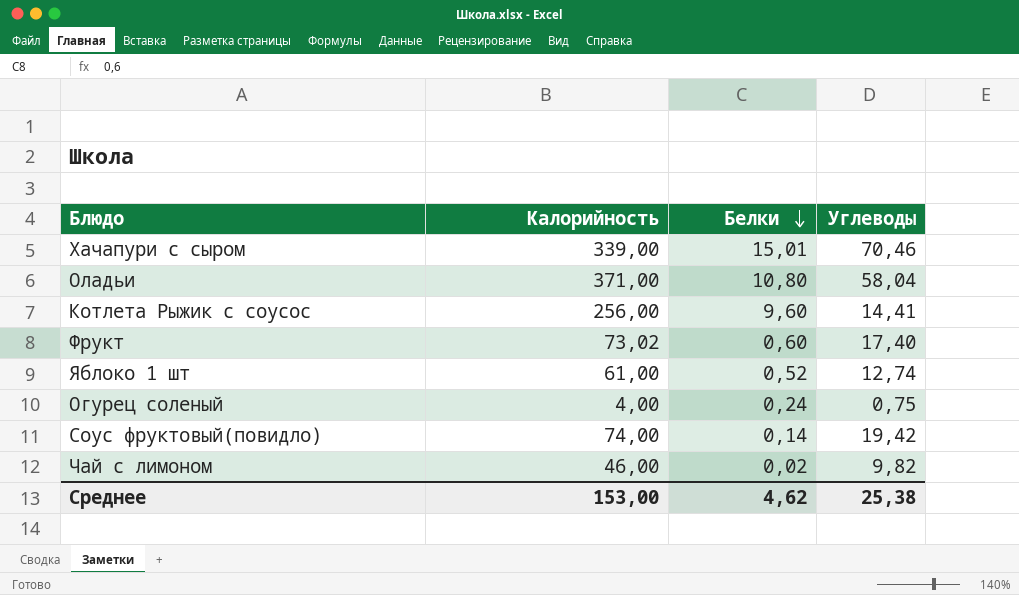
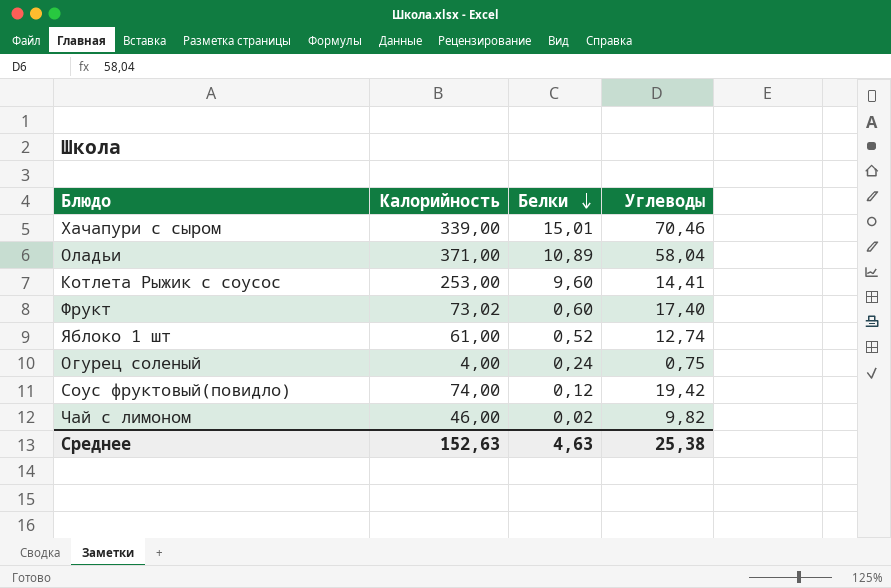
Оладьи | Белки: 10,80 -> 10,89
Котлета Рыжик с соусос | Калорийность: 256,00 -> 253,00
Соус фруктовый(повидло) | Белки: 0,14 -> 0,12
Среднее | Калорийность: 153,00 -> 152,63
Среднее | Белки: 4,62 -> 4,63

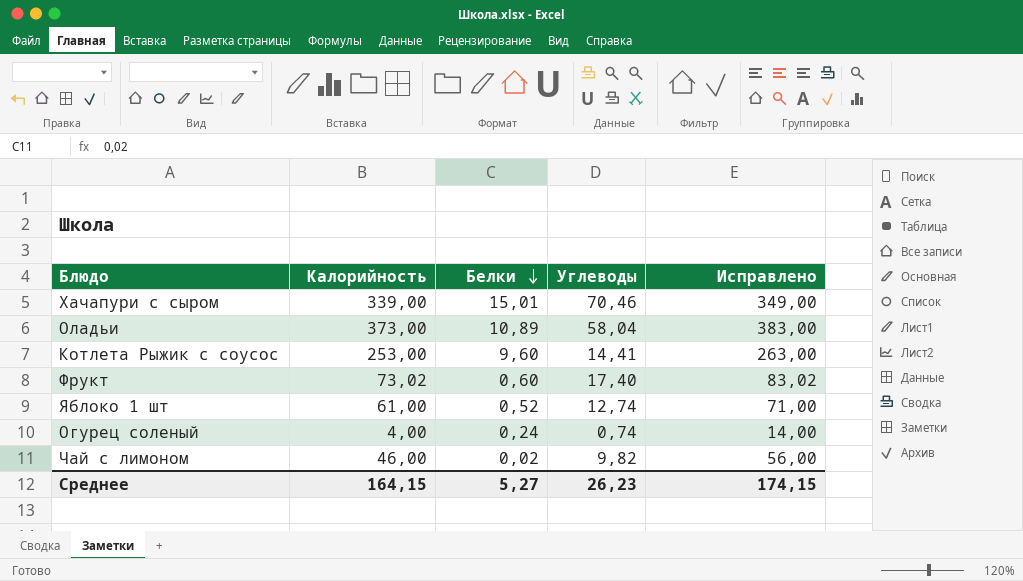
column Исправлено | formula: none -> [Калорийность] + 10
row Соус фруктовый(повидло): 74,00 | 0,12 | 19,42 -> none
Оладьи | Калорийность: 371,00 -> 373,00
Огурец соленый | Углеводы: 0,75 -> 0,74
Среднее | Калорийность: 152,63 -> 164,15
Среднее | Белки: 4,63 -> 5,27
Среднее | Углеводы: 25,38 -> 26,23

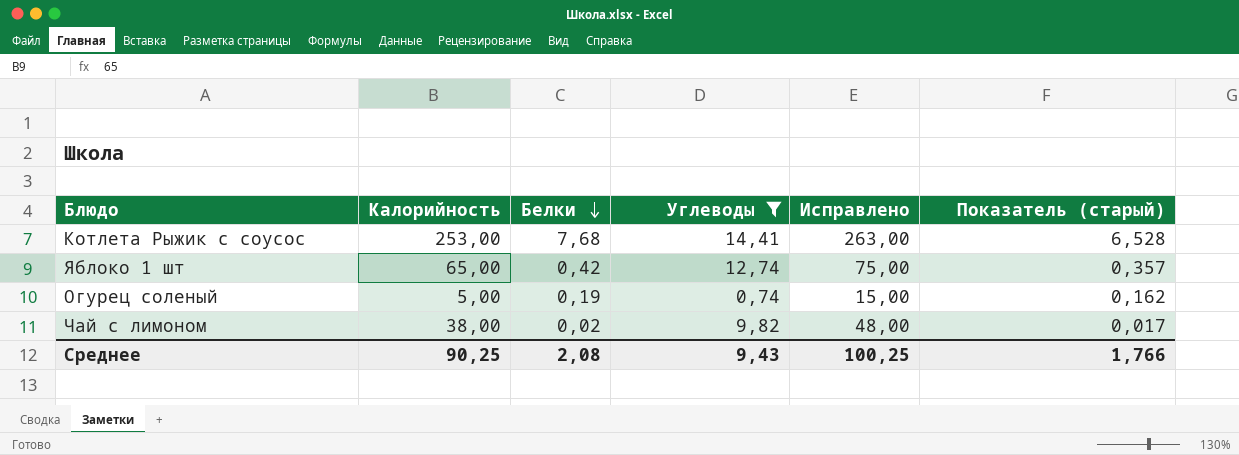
filter: none -> Углеводы <= 14,41
column Показатель (старый) | formula: none -> [Белки] * 0,85
Котлета Рыжик с соусос | Белки: 9,60 -> 7,68
Яблоко 1 шт | Калорийность: 61,00 -> 65,00
Яблоко 1 шт | Белки: 0,52 -> 0,42
Яблоко 1 шт | Исправлено: 71,00 -> 75,00
Огурец соленый | Калорийность: 4,00 -> 5,00
Огурец соленый | Белки: 0,24 -> 0,19
Огурец соленый | Исправлено: 14,00 -> 15,00
Чай с лимоном | Калорийность: 46,00 -> 38,00
Чай с лимоном | Исправлено: 56,00 -> 48,00
Среднее | Калорийность: 164,15 -> 90,25
Среднее | Белки: 5,27 -> 2,08
Среднее | Углеводы: 26,23 -> 9,43
Среднее | Исправлено: 174,15 -> 100,25

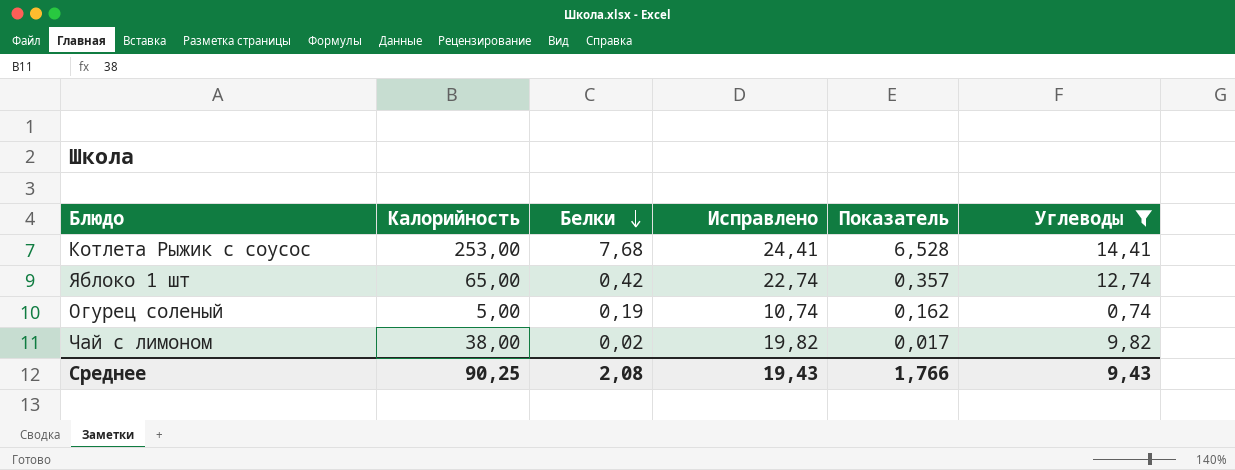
column Исправлено | formula: [Калорийность] + 10 -> [Углеводы] + 10
column name: Показатель (старый) -> Показатель
column Углеводы | position: 4 -> 6
Среднее | Исправлено: 100,25 -> 19,43

